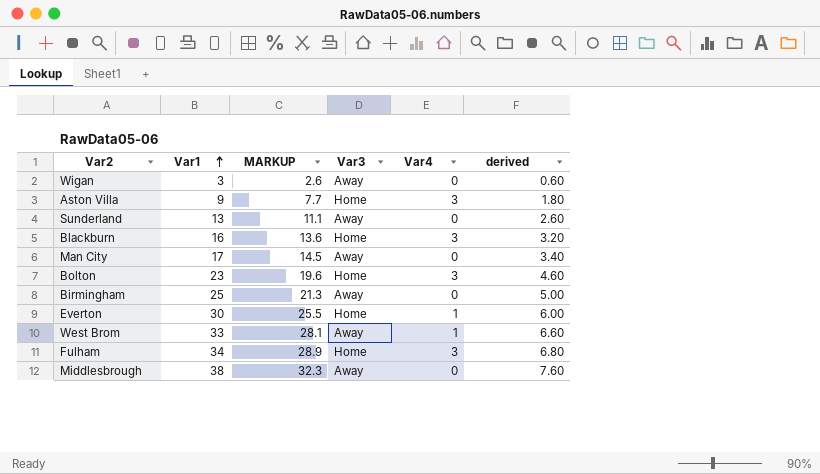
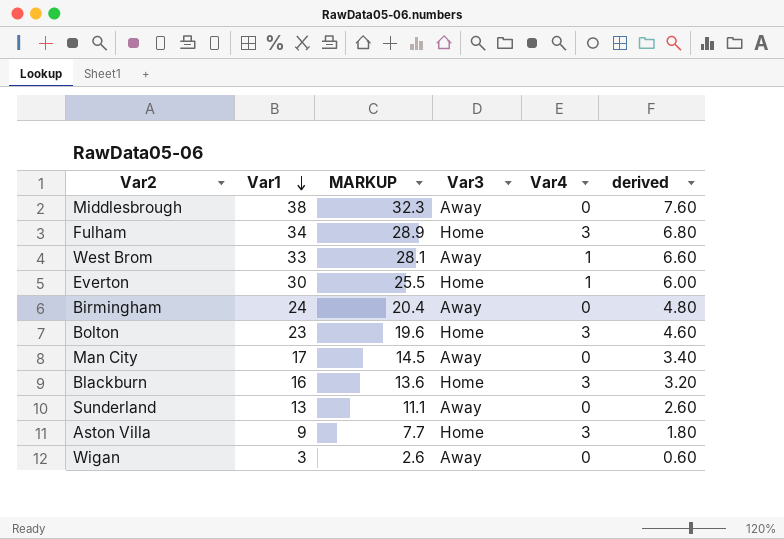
row order: Var1 ascending -> Var1 descending
Birmingham | Var1: 25 -> 24
Birmingham | MARKUP: 21.3 -> 20.4
Birmingham | derived: 5.00 -> 4.80

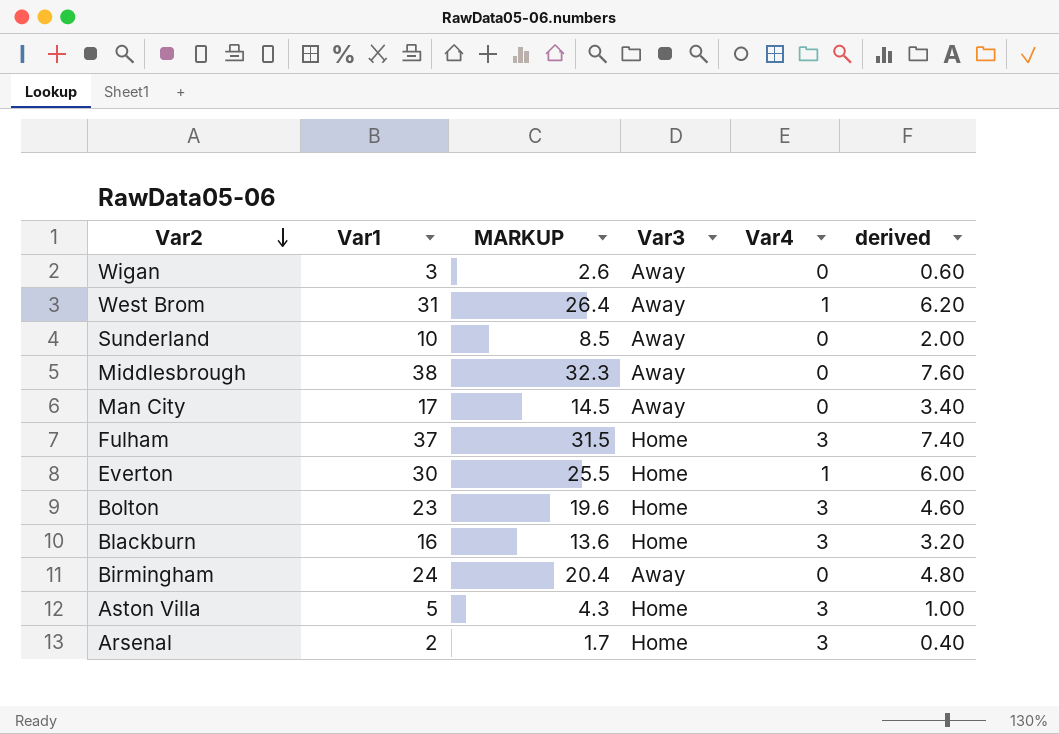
row order: Var1 descending -> Var2 descending
West Brom | Var1: 33 -> 31
West Brom | MARKUP: 28.1 -> 26.4
West Brom | derived: 6.60 -> 6.20
Sunderland | Var1: 13 -> 10
Sunderland | MARKUP: 11.1 -> 8.5
Sunderland | derived: 2.60 -> 2.00
Fulham | Var1: 34 -> 37
Fulham | MARKUP: 28.9 -> 31.5
Fulham | derived: 6.80 -> 7.40
Aston Villa | Var1: 9 -> 5
Aston Villa | MARKUP: 7.7 -> 4.3
Aston Villa | derived: 1.80 -> 1.00
row Arsenal: none -> 2 | 1.7 | Home | 3 | 0.40

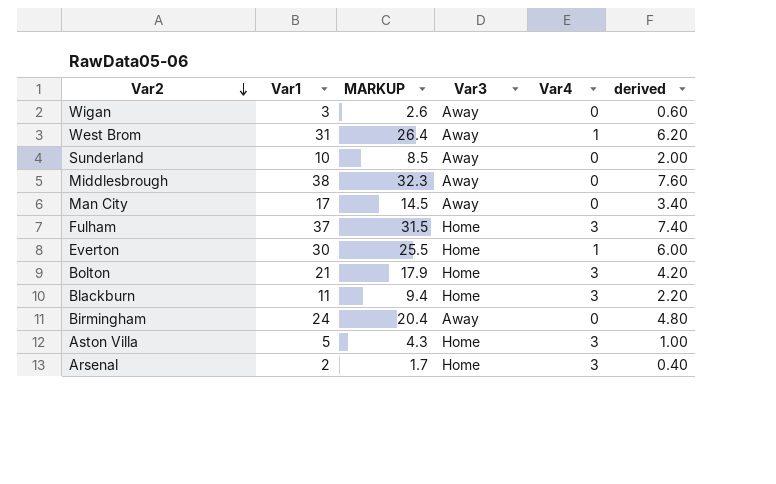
Bolton | Var1: 23 -> 21
Bolton | MARKUP: 19.6 -> 17.9
Bolton | derived: 4.60 -> 4.20
Blackburn | Var1: 16 -> 11
Blackburn | MARKUP: 13.6 -> 9.4
Blackburn | derived: 3.20 -> 2.20

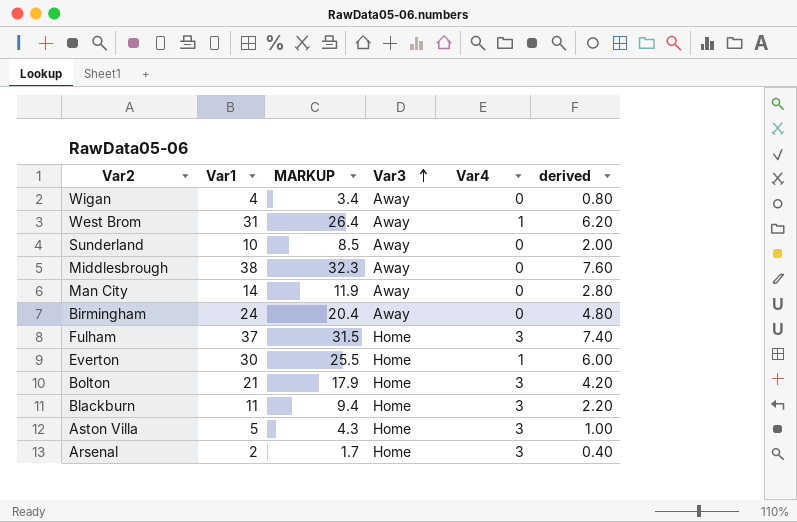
row order: Var2 descending -> Var3 ascending
Wigan | Var1: 3 -> 4
Wigan | MARKUP: 2.6 -> 3.4
Wigan | derived: 0.60 -> 0.80
Man City | Var1: 17 -> 14
Man City | MARKUP: 14.5 -> 11.9
Man City | derived: 3.40 -> 2.80

